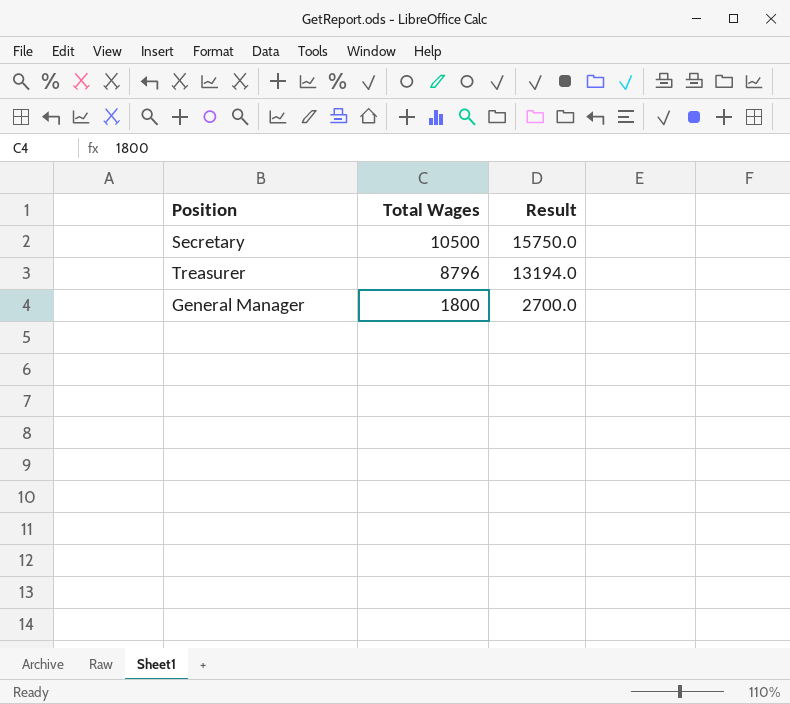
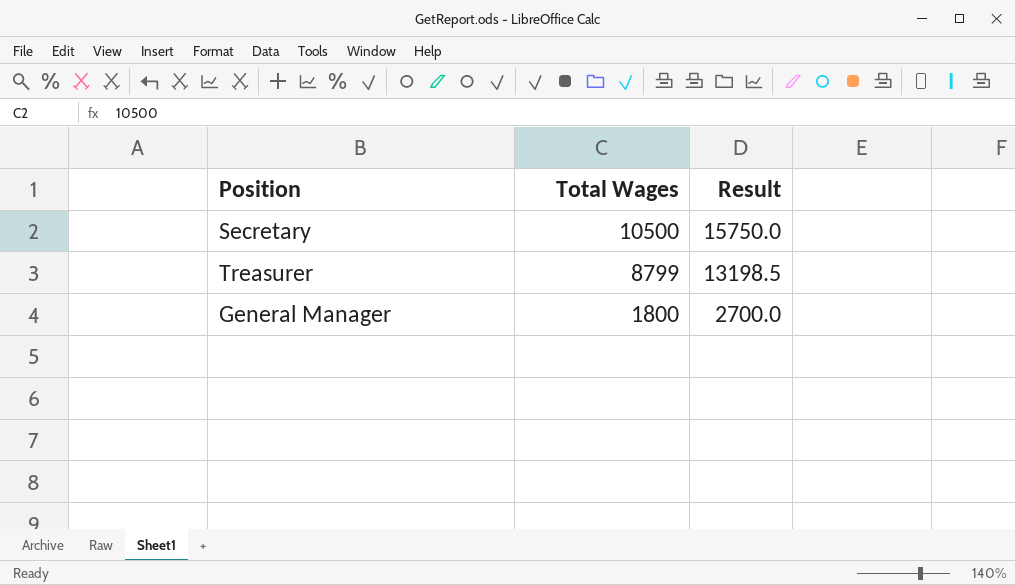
Treasurer | Total Wages: 8796 -> 8799
Treasurer | Result: 13194.0 -> 13198.5

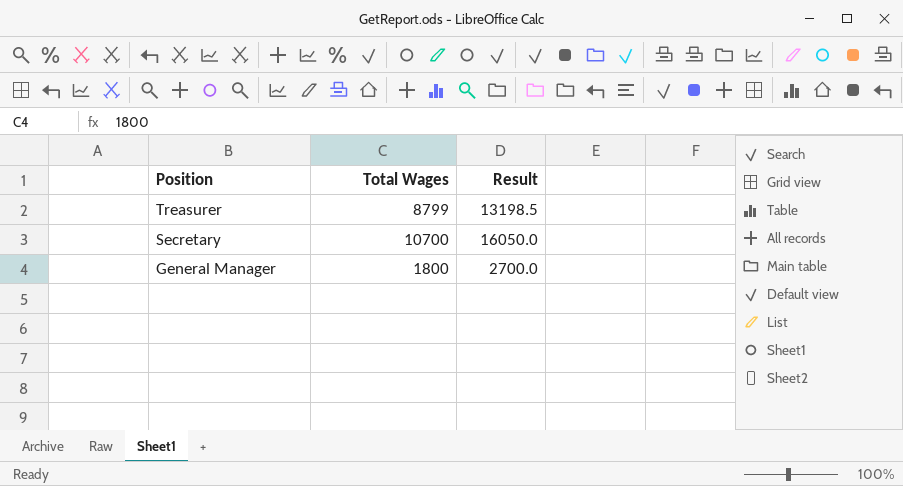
row order: Total Wages descending -> Position descending
Secretary | Total Wages: 10500 -> 10700
Secretary | Result: 15750.0 -> 16050.0

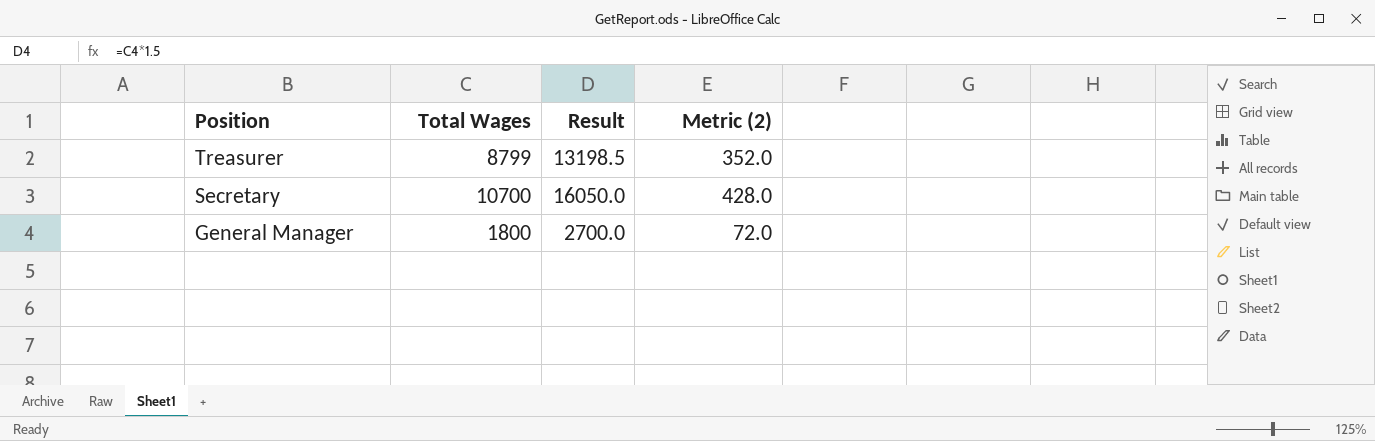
column Metric (2) | formula: none -> [Total Wages] * 0.04

